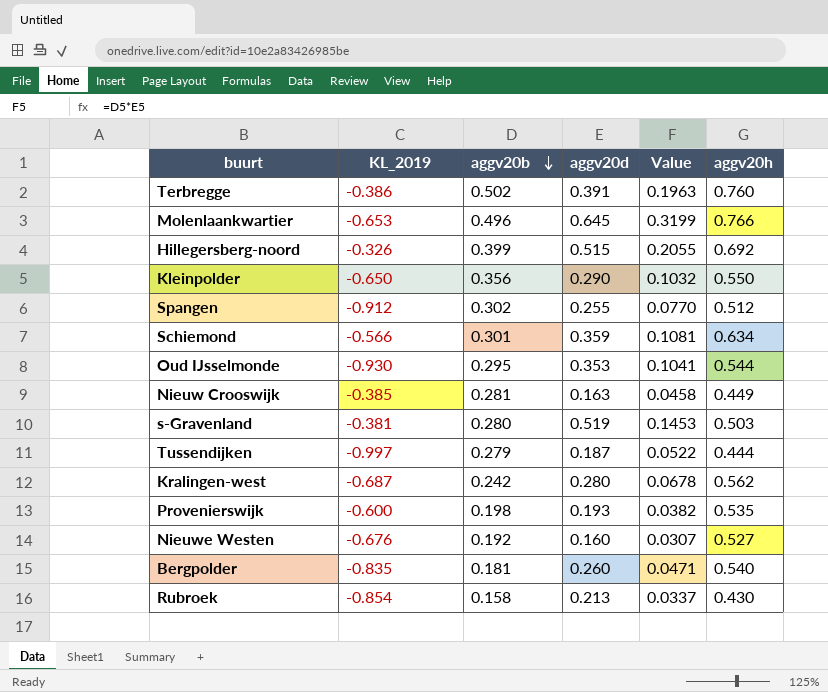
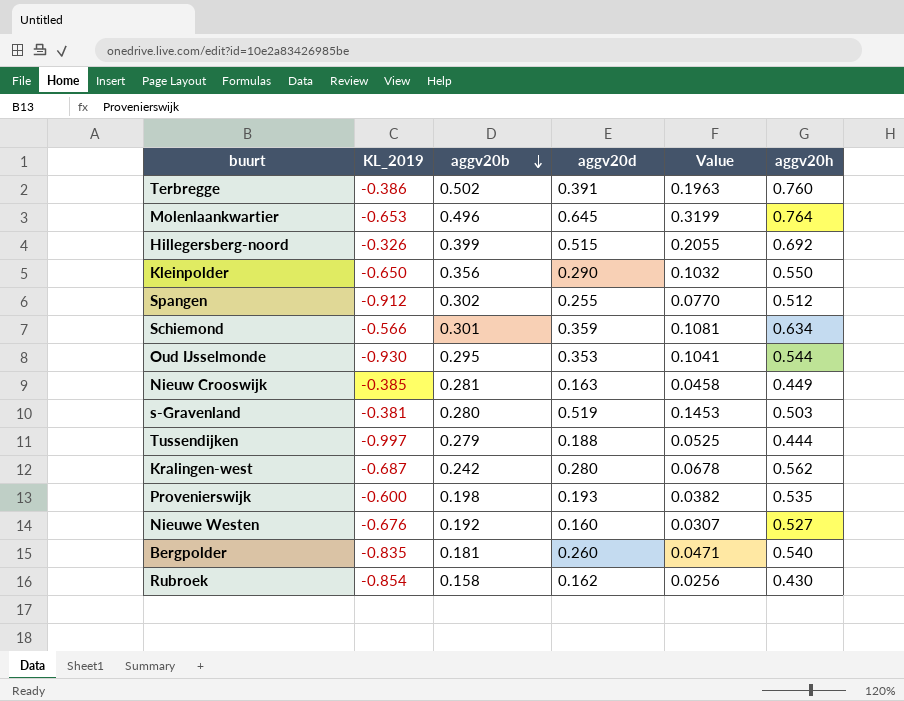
Molenlaankwartier | aggv20h: 0.766 -> 0.764
Tussendijken | aggv20d: 0.187 -> 0.188
Tussendijken | Value: 0.0522 -> 0.0525
Rubroek | aggv20d: 0.213 -> 0.162
Rubroek | Value: 0.0337 -> 0.0256

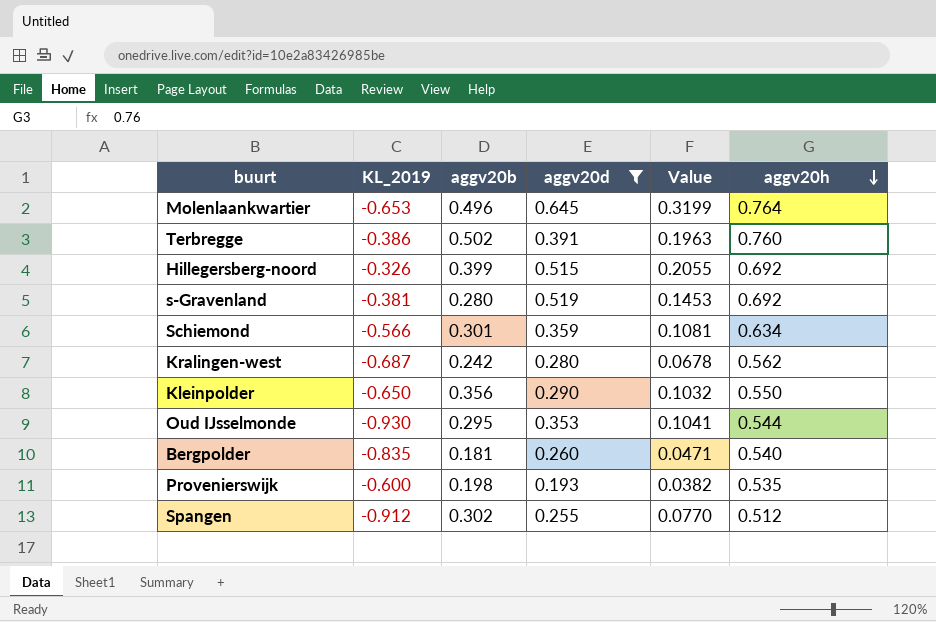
filter: none -> aggv20d >= 0.193
row order: aggv20b descending -> aggv20h descending
s-Gravenland | aggv20h: 0.503 -> 0.692

